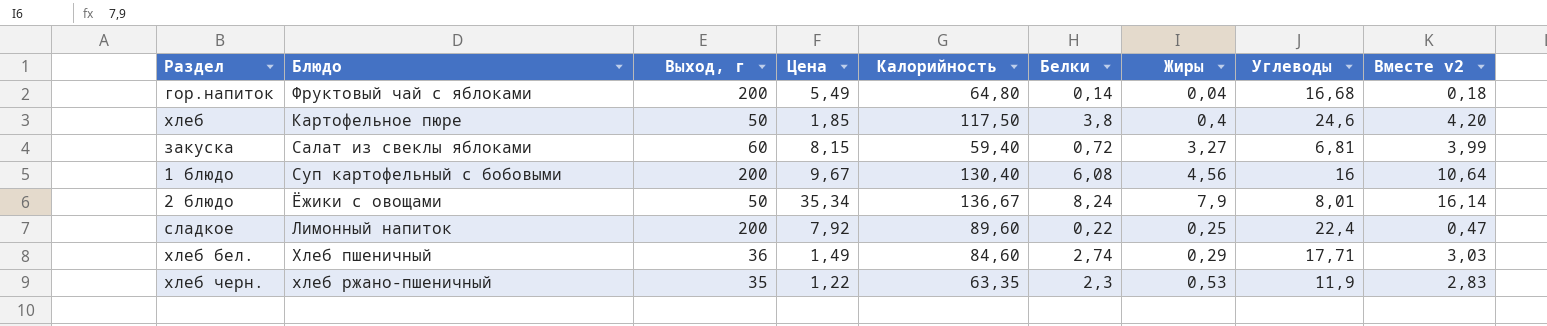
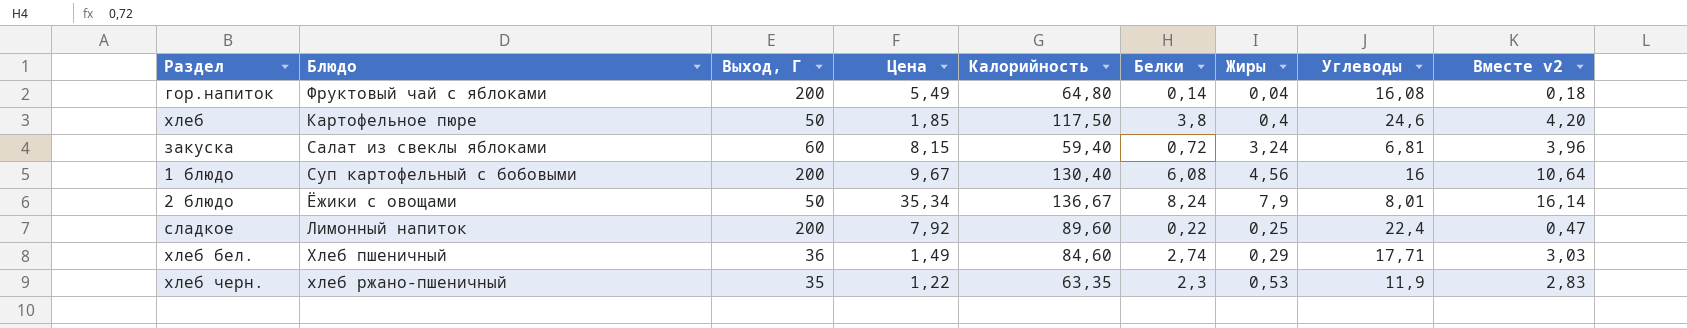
column name: Выход, г -> Выход, Г
гор.напиток | Углеводы: 16,68 -> 16,08
закуска | Жиры: 3,27 -> 3,24
закуска | Вместе v2: 3,99 -> 3,96

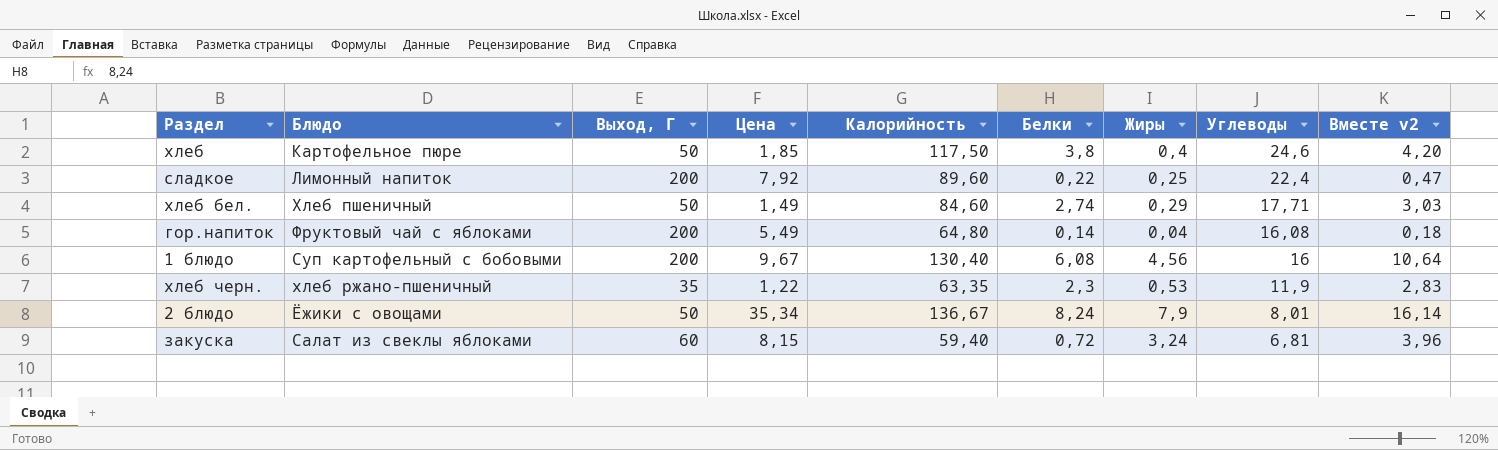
row order: none -> Углеводы descending
хлеб бел. | Выход, Г: 36 -> 50

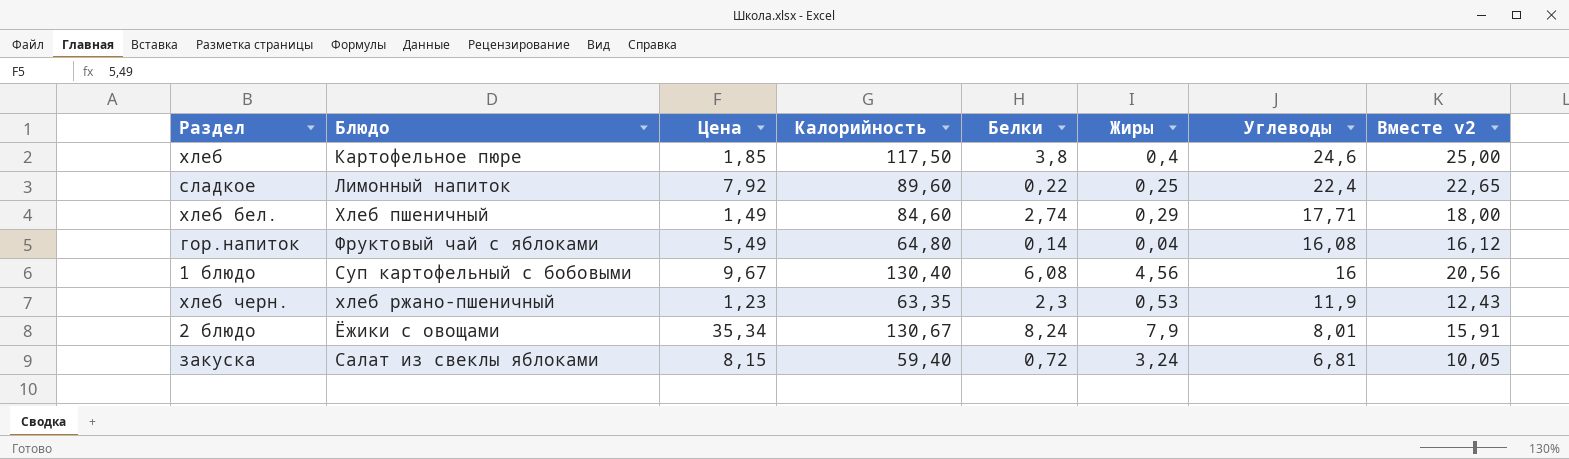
column Выход, Г | position: 3 -> none
column Вместе v2 | formula: [Белки] + [Жиры] -> [Жиры] + [Углеводы]
хлеб черн. | Цена: 1,22 -> 1,23
2 блюдо | Калорийность: 136,67 -> 130,67

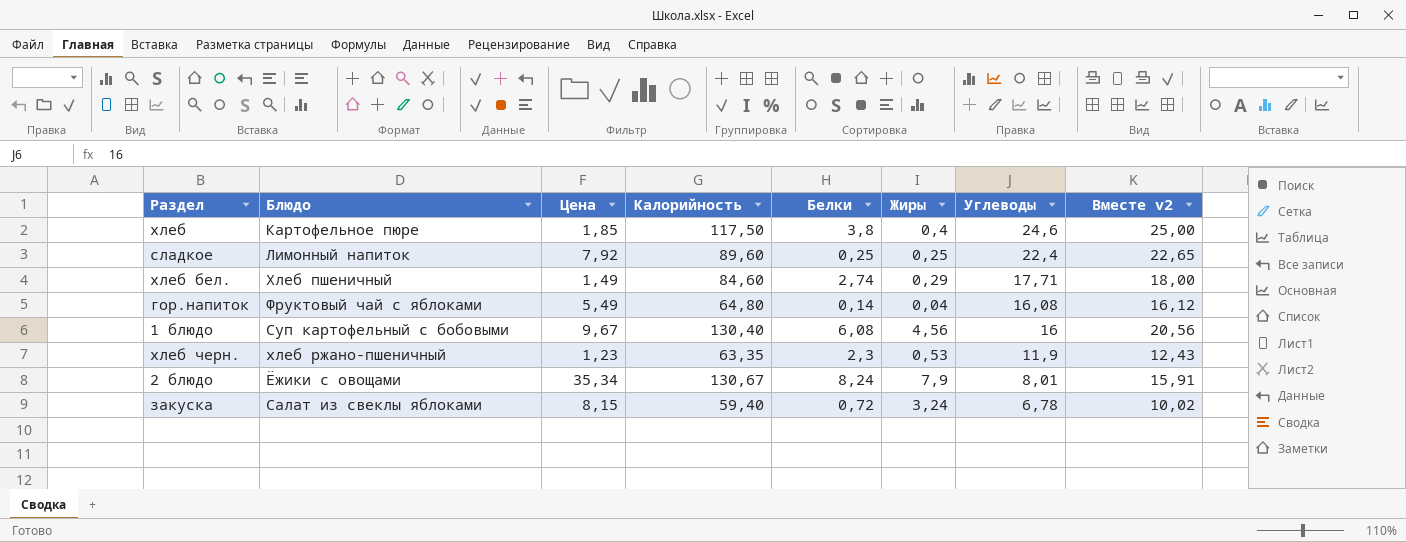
сладкое | Белки: 0,22 -> 0,25
закуска | Углеводы: 6,81 -> 6,78
закуска | Вместе v2: 10,05 -> 10,02

